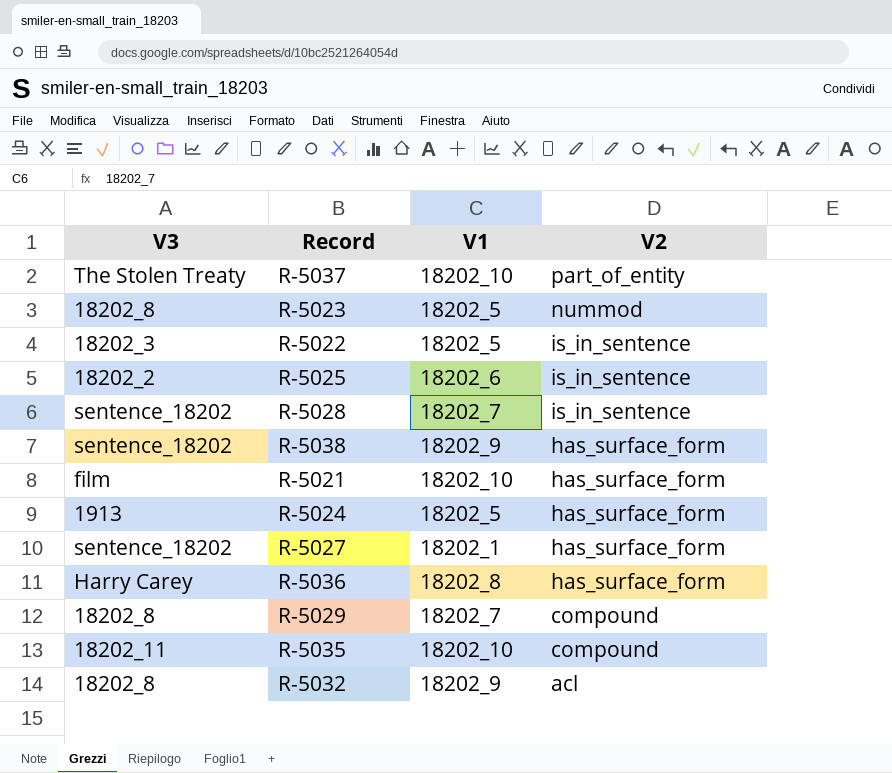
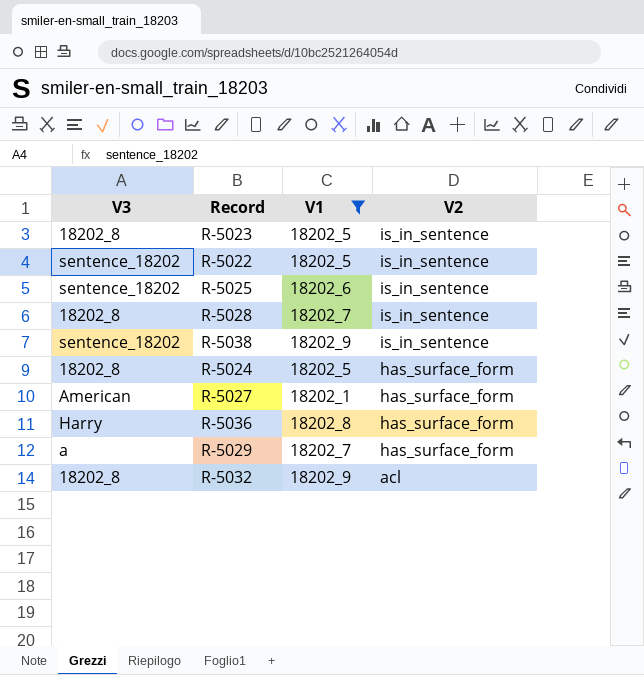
filter: none -> V1 != 18202_10
R-5023 | V2: nummod -> is_in_sentence
R-5022 | V3: 18202_3 -> sentence_18202
R-5025 | V3: 18202_2 -> sentence_18202
R-5028 | V3: sentence_18202 -> 18202_8
R-5038 | V2: has_surface_form -> is_in_sentence
R-5024 | V3: 1913 -> 18202_8
R-5027 | V3: sentence_18202 -> American
R-5036 | V3: Harry Carey -> Harry
R-5029 | V3: 18202_8 -> a
R-5029 | V2: compound -> has_surface_form

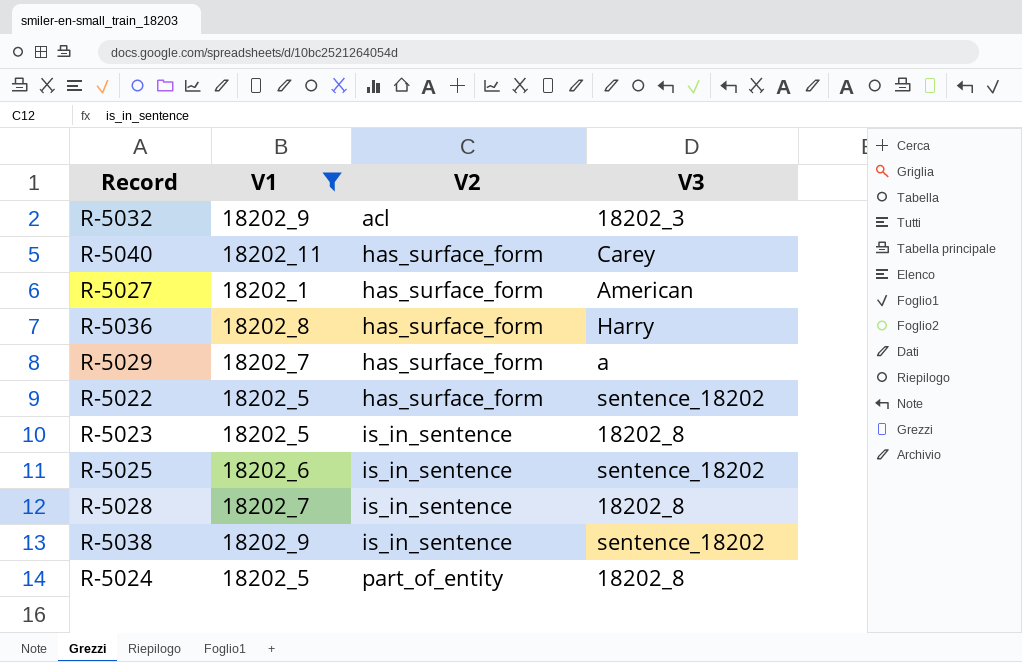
row order: V2 descending -> V2 ascending
column V3 | position: 1 -> 4
R-5032 | V3: 18202_8 -> 18202_3
row R-5040: none -> 18202_11 | has_surface_form | Carey
R-5022 | V2: is_in_sentence -> has_surface_form
R-5024 | V2: has_surface_form -> part_of_entity

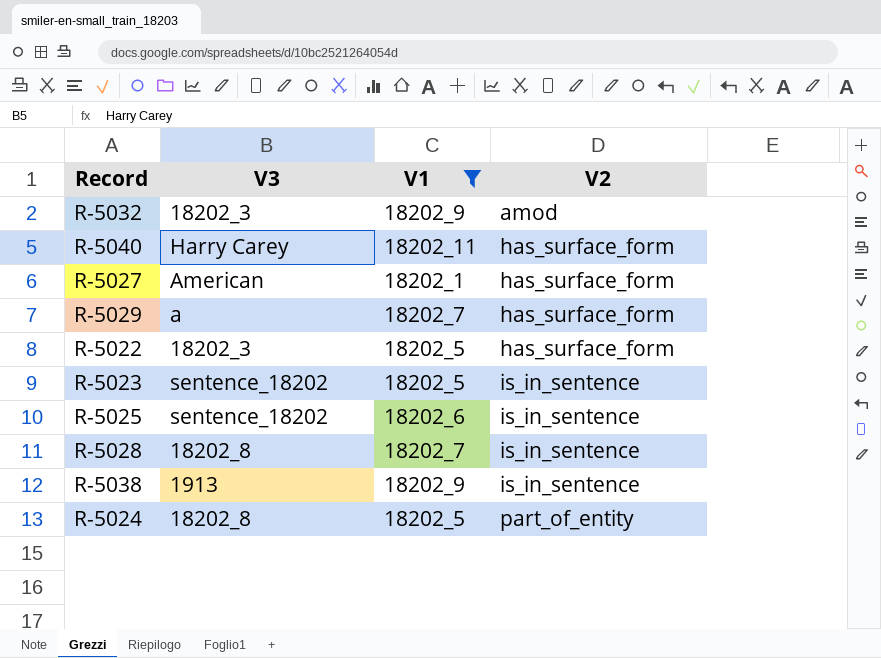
column V3 | position: 4 -> 2
row R-5036: 18202_8 | has_surface_form | Harry -> none
R-5032 | V2: acl -> amod
R-5040 | V3: Carey -> Harry Carey
R-5022 | V3: sentence_18202 -> 18202_3
R-5023 | V3: 18202_8 -> sentence_18202
R-5038 | V3: sentence_18202 -> 1913

